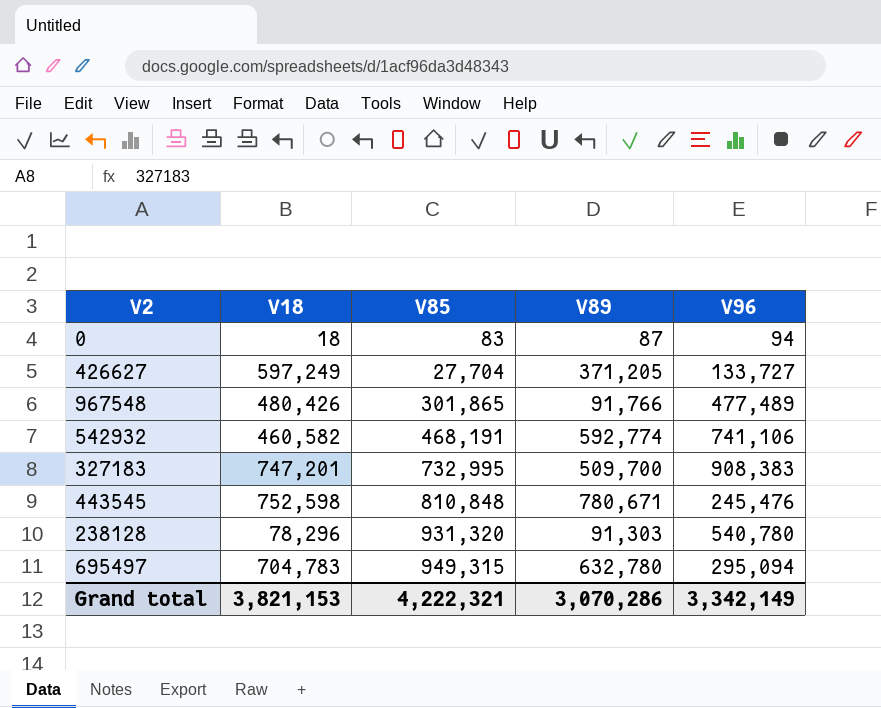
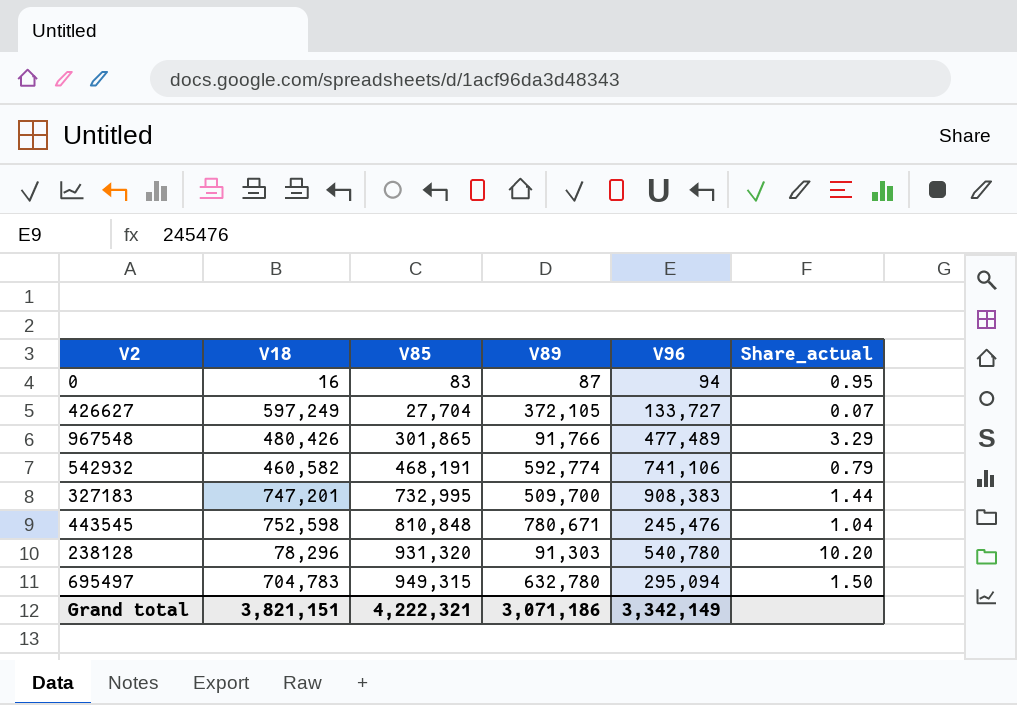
column Share_actual | formula: none -> [V85] / [V89]
0 | V18: 18 -> 16
426627 | V89: 371,205 -> 372,105
Grand total | V18: 3,821,153 -> 3,821,151
Grand total | V89: 3,070,286 -> 3,071,186

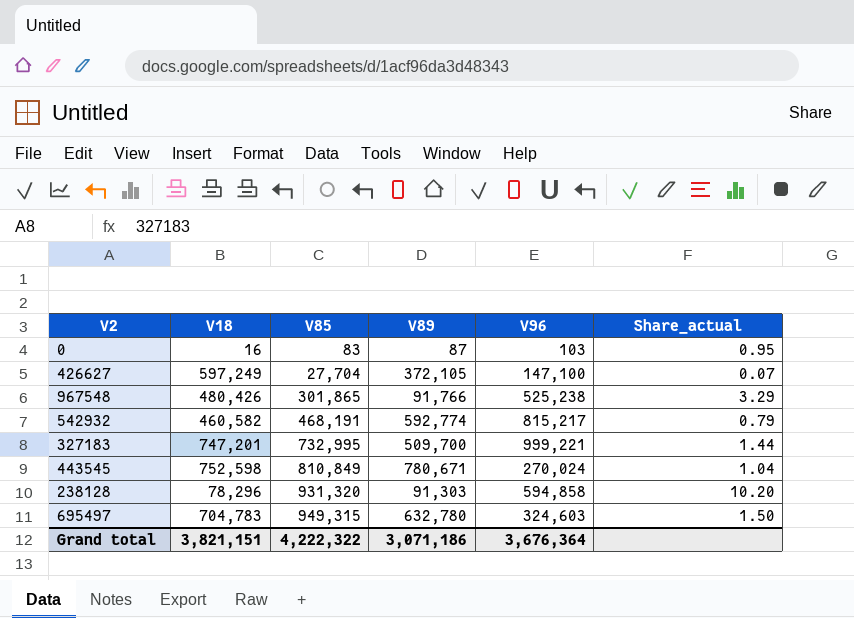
0 | V96: 94 -> 103
426627 | V96: 133,727 -> 147,100
967548 | V96: 477,489 -> 525,238
542932 | V96: 741,106 -> 815,217
327183 | V96: 908,383 -> 999,221
443545 | V85: 810,848 -> 810,849
443545 | V96: 245,476 -> 270,024
238128 | V96: 540,780 -> 594,858
695497 | V96: 295,094 -> 324,603
Grand total | V85: 4,222,321 -> 4,222,322
Grand total | V96: 3,342,149 -> 3,676,364

